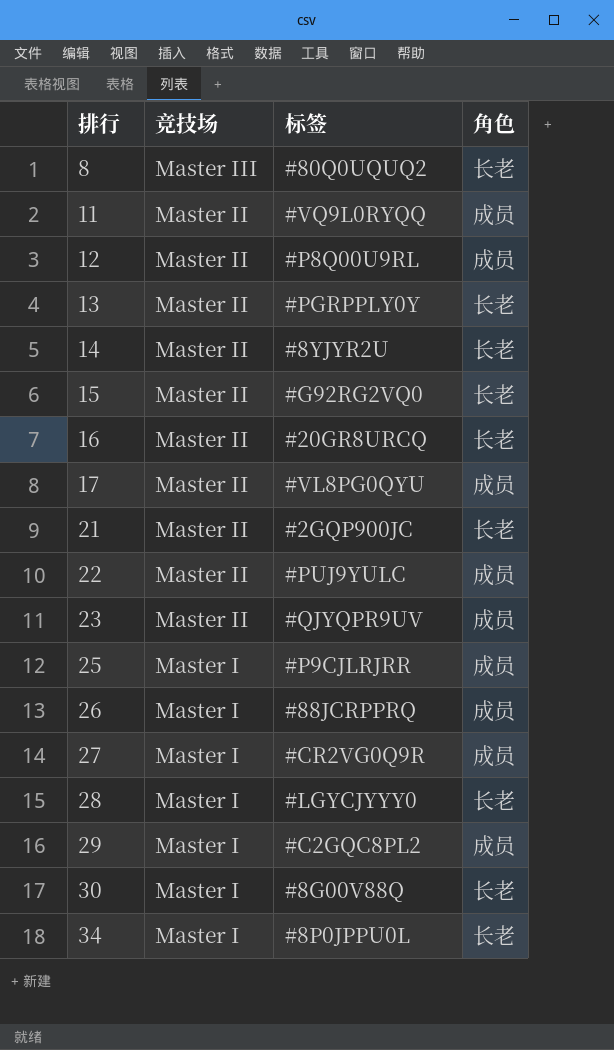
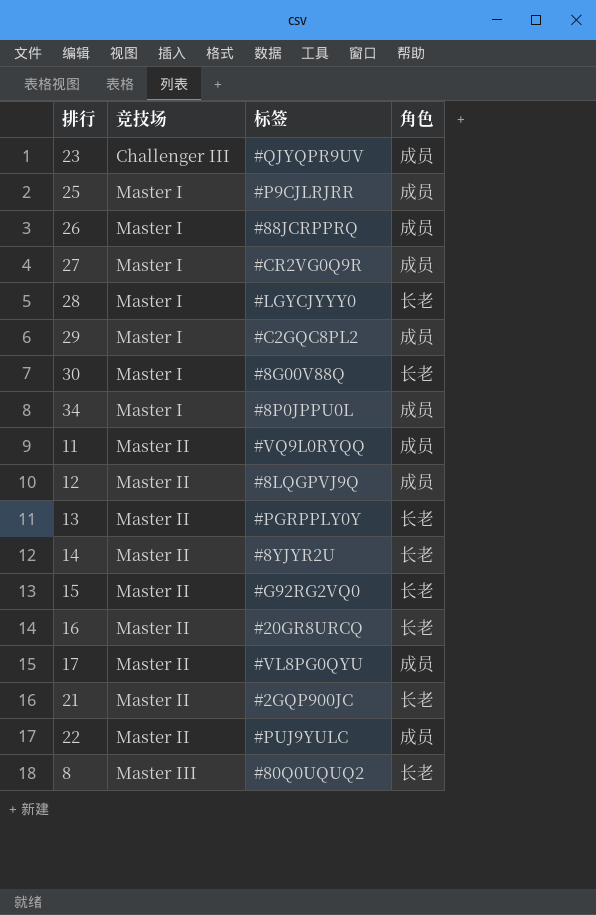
row order: 排行 ascending -> 竞技场 ascending
23 | 竞技场: Master II -> Challenger III
34 | 角色: 长老 -> 成员
12 | 标签: #P8Q00U9RL -> #8LQGPVJ9Q

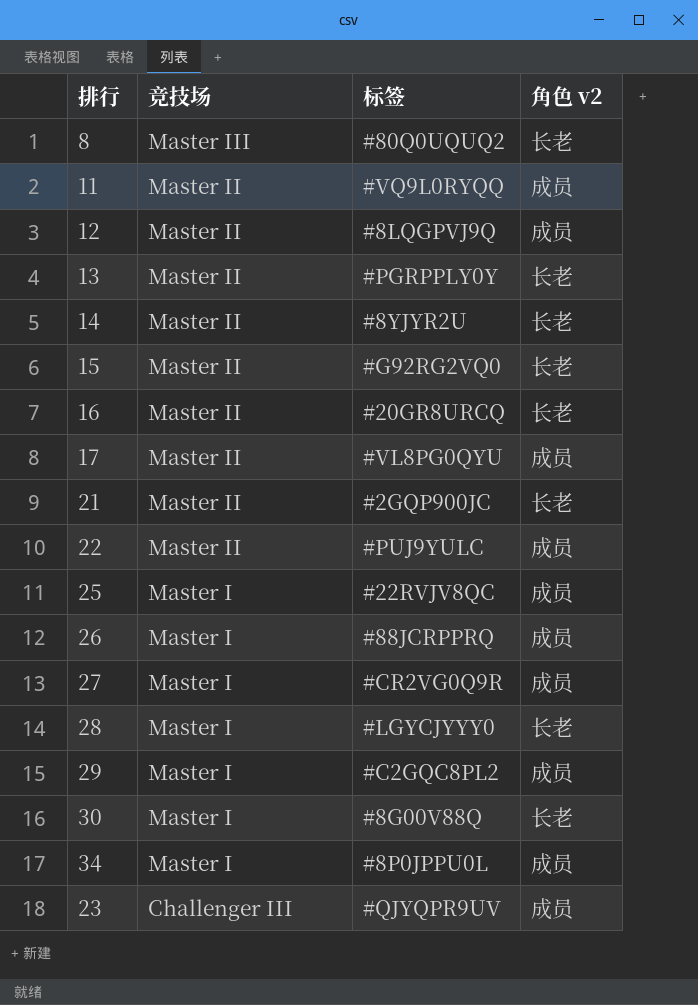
row order: 竞技场 ascending -> 竞技场 descending
column name: 角色 -> 角色 v2
25 | 标签: #P9CJLRJRR -> #22RVJV8QC

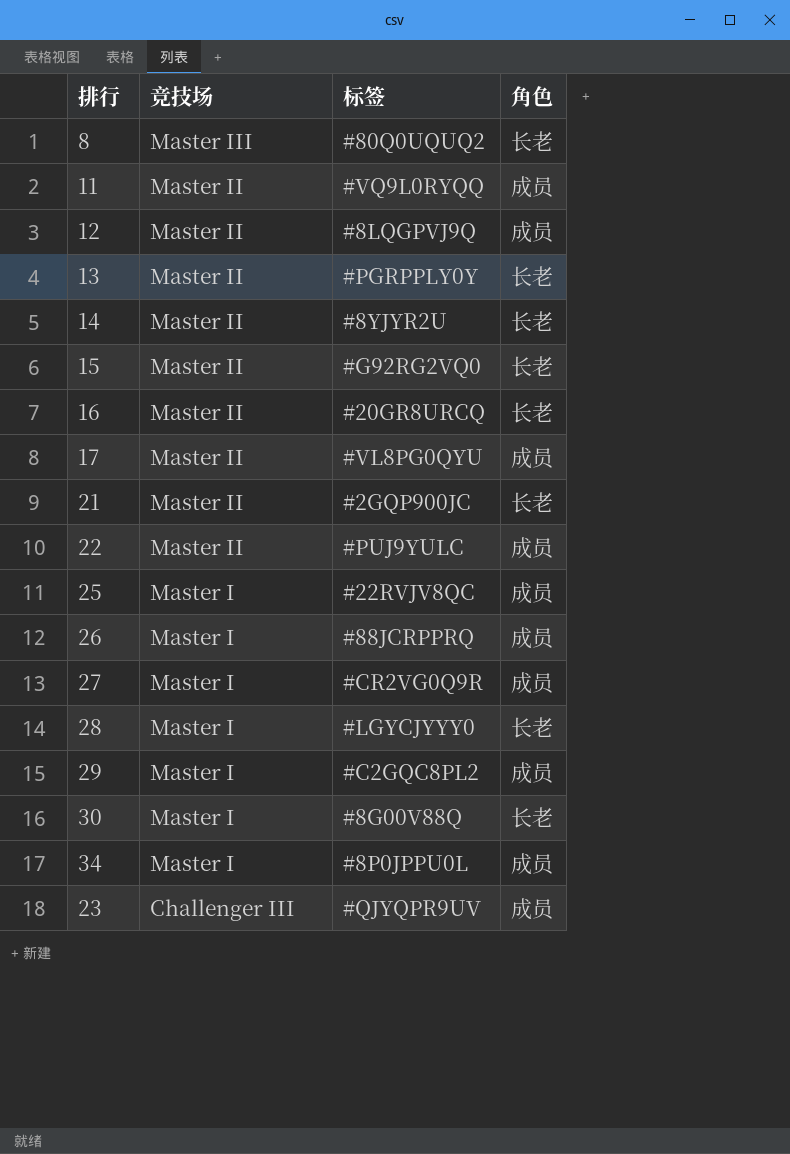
column name: 角色 v2 -> 角色

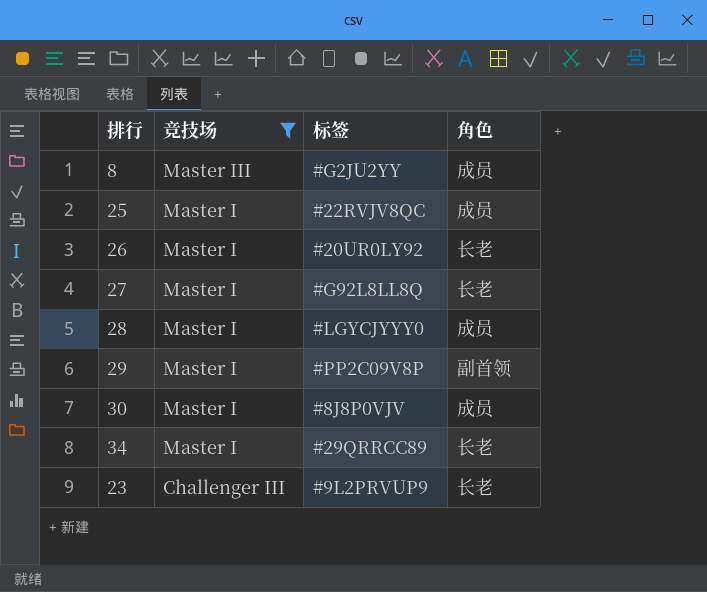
filter: none -> 竞技场 != Master II
8 | 标签: #80Q0UQUQ2 -> #G2JU2YY
8 | 角色: 长老 -> 成员
26 | 标签: #88JCRPPRQ -> #20UR0LY92
26 | 角色: 成员 -> 长老
27 | 标签: #CR2VG0Q9R -> #G92L8LL8Q
27 | 角色: 成员 -> 长老
28 | 角色: 长老 -> 成员
29 | 标签: #C2GQC8PL2 -> #PP2C09V8P
29 | 角色: 成员 -> 副首领
30 | 标签: #8G00V88Q -> #8J8P0VJV
30 | 角色: 长老 -> 成员
34 | 标签: #8P0JPPU0L -> #29QRRCC89
34 | 角色: 成员 -> 长老
23 | 标签: #QJYQPR9UV -> #9L2PRVUP9
23 | 角色: 成员 -> 长老

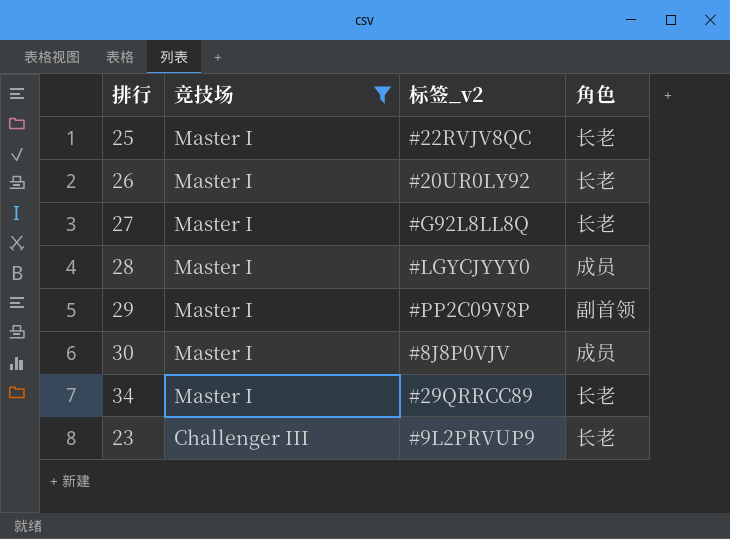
column name: 标签 -> 标签_v2
row 8: Master III | #G2JU2YY | 成员 -> none
25 | 角色: 成员 -> 长老

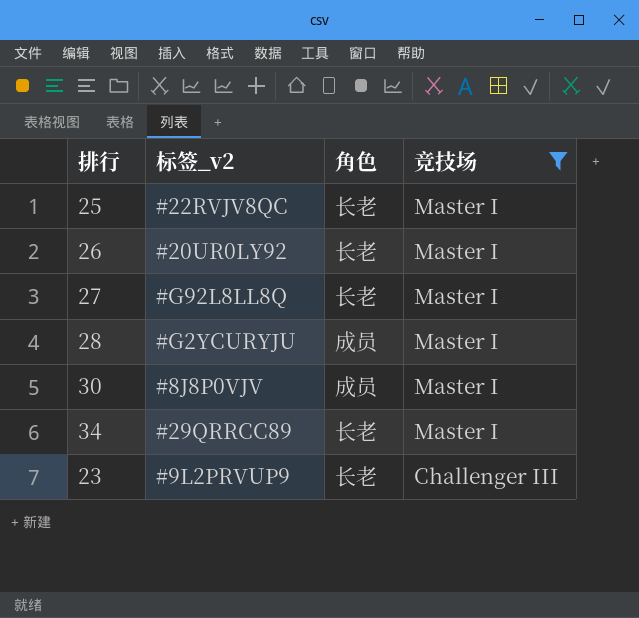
column 竞技场 | position: 2 -> 4
row 29: Master I | #PP2C09V8P | 副首领 -> none
28 | 标签_v2: #LGYCJYYY0 -> #G2YCURYJU

